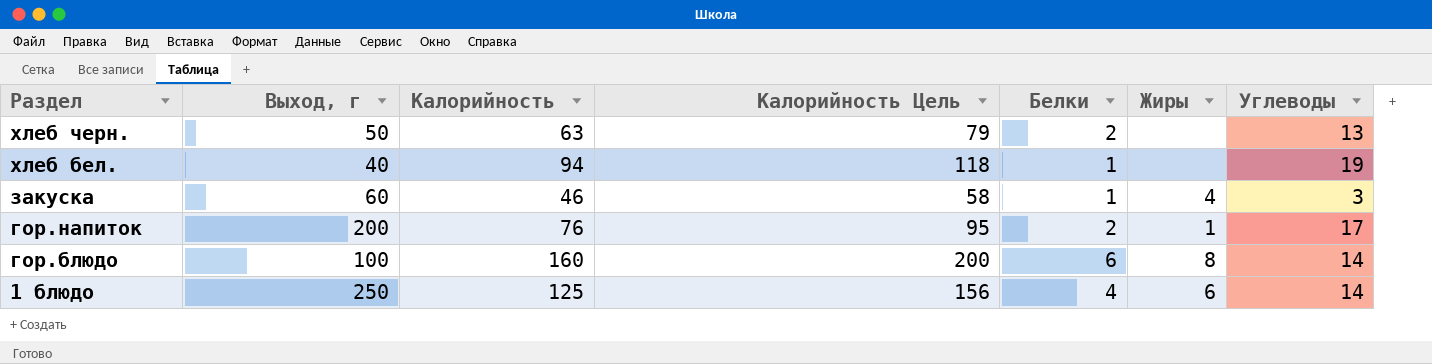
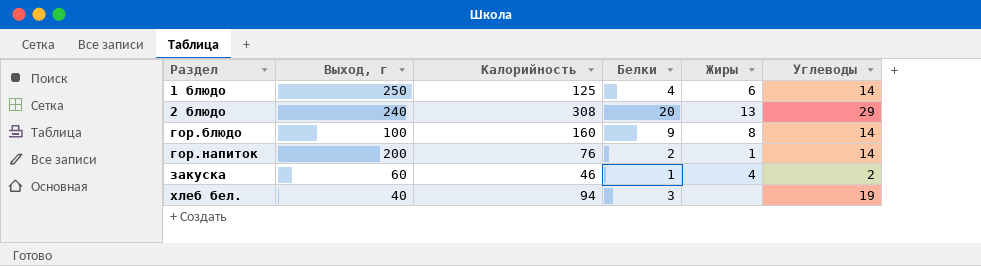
row order: Раздел descending -> Раздел ascending
column Калорийность Цель | formula: [Калорийность] * 1,25 -> none
row хлеб черн.: 50 | 63 | 79 | 2 | none | 13 -> none
row 2 блюдо: none -> 240 | 308 | 20 | 13 | 29
гор.блюдо | Белки: 6 -> 9
гор.напиток | Углеводы: 17 -> 14
закуска | Углеводы: 3 -> 2
хлеб бел. | Белки: 1 -> 3

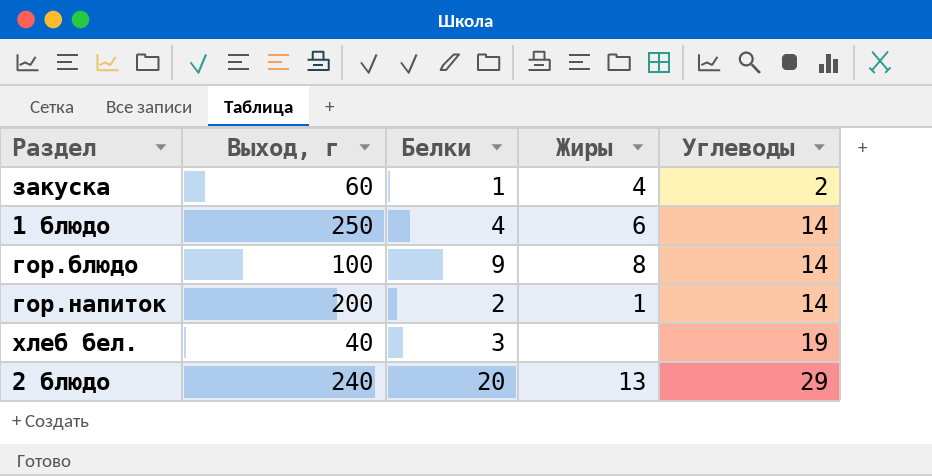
row order: Раздел ascending -> Углеводы ascending
column Калорийность | position: 3 -> none

